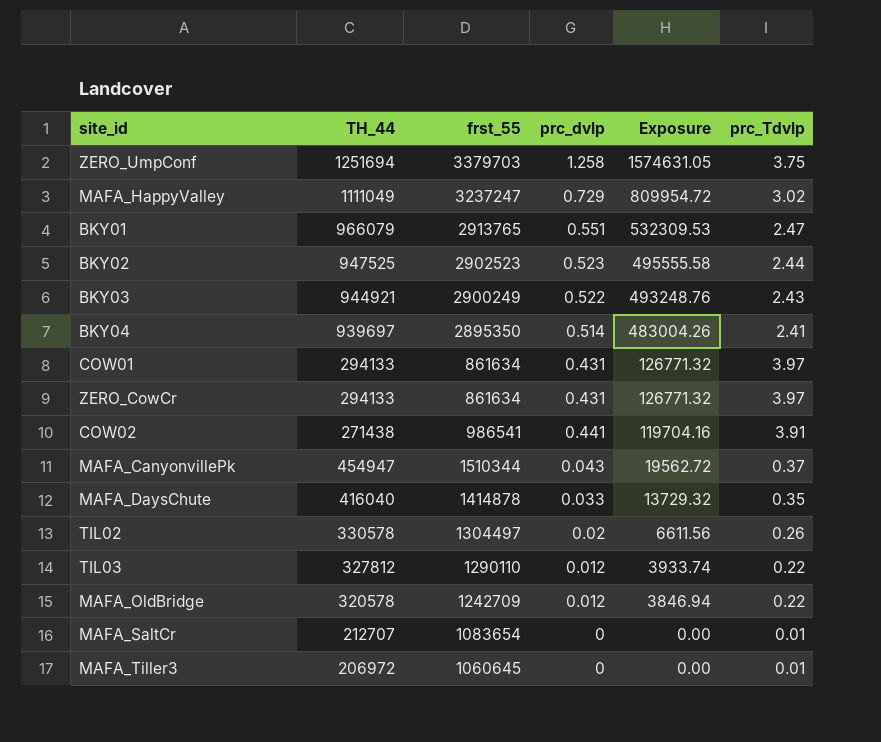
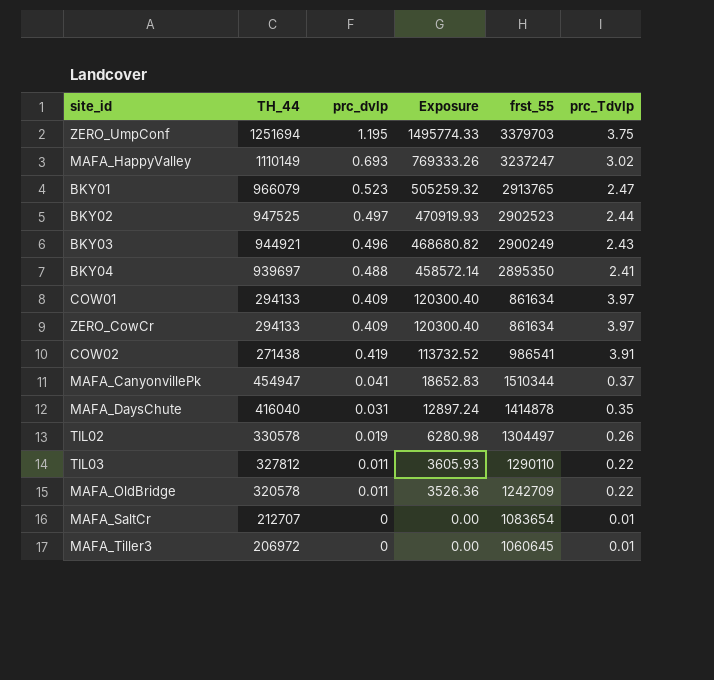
column frst_55 | position: 3 -> 5
ZERO_UmpConf | prc_dvlp: 1.258 -> 1.195
ZERO_UmpConf | Exposure: 1574631.05 -> 1495774.33
MAFA_HappyValley | TH_44: 1111049 -> 1110149
MAFA_HappyValley | prc_dvlp: 0.729 -> 0.693
MAFA_HappyValley | Exposure: 809954.72 -> 769333.26
BKY01 | prc_dvlp: 0.551 -> 0.523
BKY01 | Exposure: 532309.53 -> 505259.32
BKY02 | prc_dvlp: 0.523 -> 0.497
BKY02 | Exposure: 495555.58 -> 470919.93
BKY03 | prc_dvlp: 0.522 -> 0.496
BKY03 | Exposure: 493248.76 -> 468680.82
BKY04 | prc_dvlp: 0.514 -> 0.488
BKY04 | Exposure: 483004.26 -> 458572.14
COW01 | prc_dvlp: 0.431 -> 0.409
COW01 | Exposure: 126771.32 -> 120300.40
ZERO_CowCr | prc_dvlp: 0.431 -> 0.409
ZERO_CowCr | Exposure: 126771.32 -> 120300.40
COW02 | prc_dvlp: 0.441 -> 0.419
COW02 | Exposure: 119704.16 -> 113732.52
MAFA_CanyonvillePk | prc_dvlp: 0.043 -> 0.041
MAFA_CanyonvillePk | Exposure: 19562.72 -> 18652.83
MAFA_DaysChute | prc_dvlp: 0.033 -> 0.031
MAFA_DaysChute | Exposure: 13729.32 -> 12897.24
TIL02 | prc_dvlp: 0.02 -> 0.019
TIL02 | Exposure: 6611.56 -> 6280.98
TIL03 | prc_dvlp: 0.012 -> 0.011
TIL03 | Exposure: 3933.74 -> 3605.93
MAFA_OldBridge | prc_dvlp: 0.012 -> 0.011
MAFA_OldBridge | Exposure: 3846.94 -> 3526.36

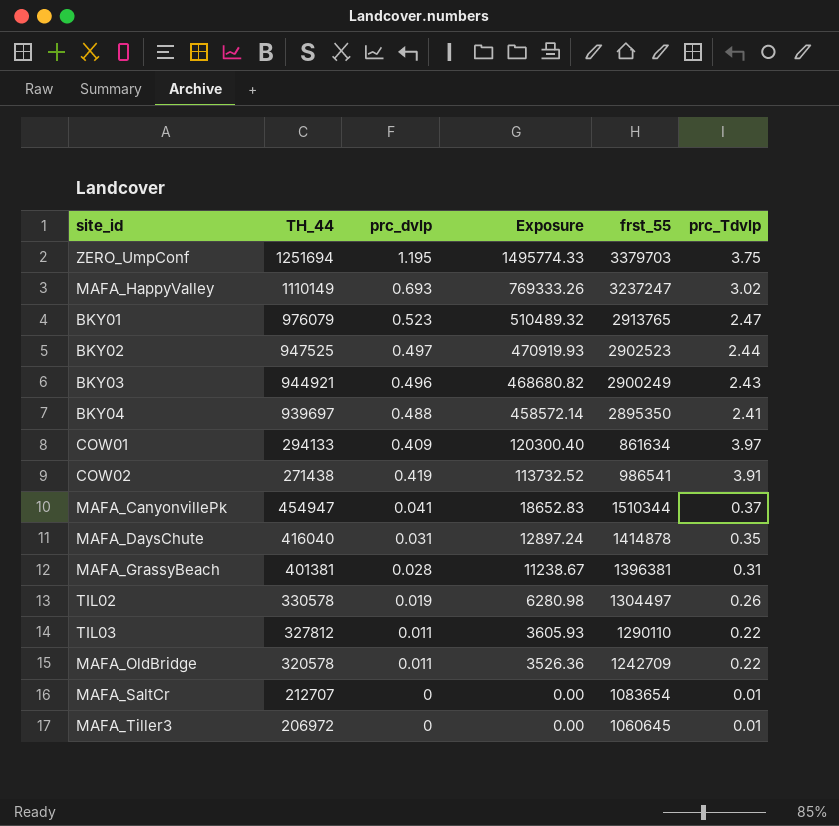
row ZERO_CowCr: 294133 | 0.409 | 120300.40 | 861634 | 3.97 -> none
BKY01 | TH_44: 966079 -> 976079
BKY01 | Exposure: 505259.32 -> 510489.32
row MAFA_GrassyBeach: none -> 401381 | 0.028 | 11238.67 | 1396381 | 0.31

